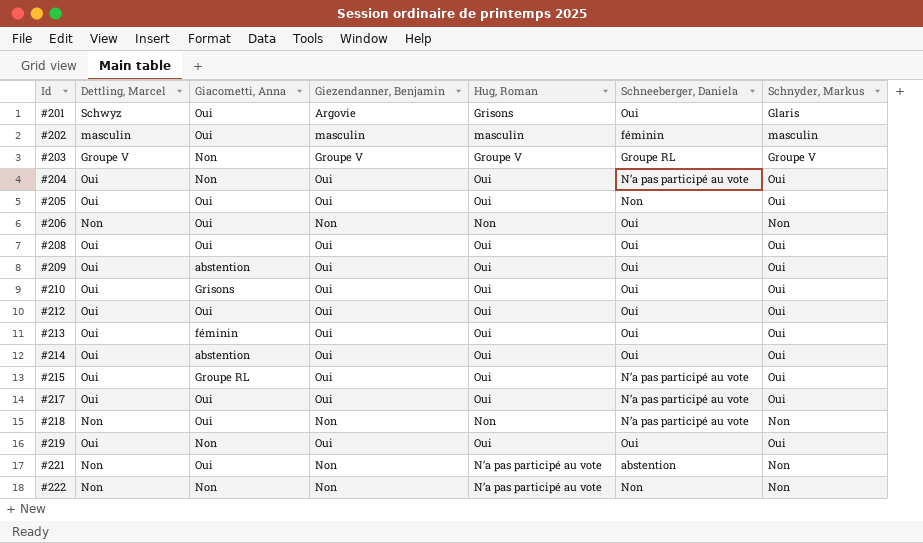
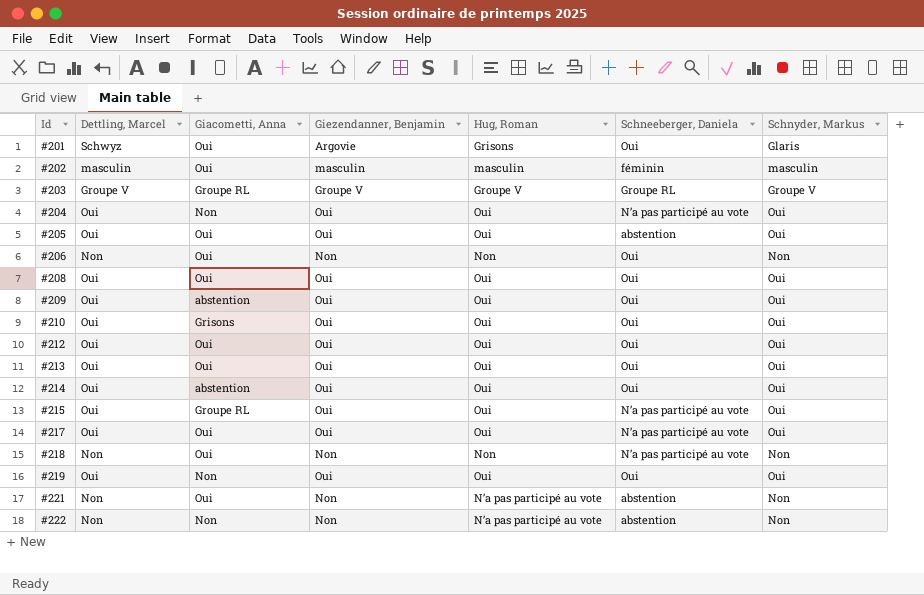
#203 | Giacometti, Anna: Non -> Groupe RL
#205 | Schneeberger, Daniela: Non -> abstention
#213 | Giacometti, Anna: féminin -> Oui
#222 | Schneeberger, Daniela: Non -> abstention

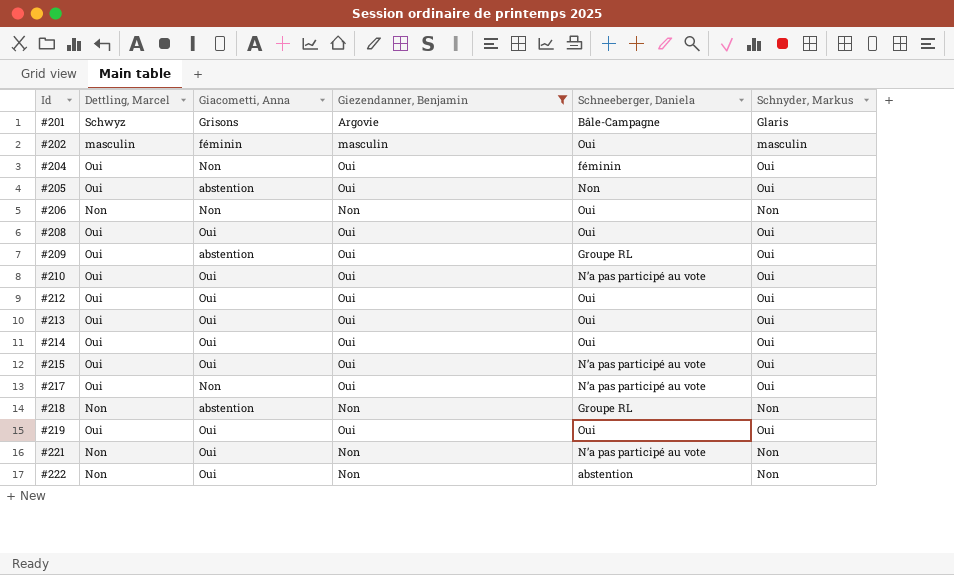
filter: none -> Giezendanner, Benjamin != Groupe V
column Hug, Roman | position: 5 -> none
#201 | Giacometti, Anna: Oui -> Grisons
#201 | Schneeberger, Daniela: Oui -> Bâle-Campagne
#202 | Giacometti, Anna: Oui -> féminin
#202 | Schneeberger, Daniela: féminin -> Oui
#204 | Schneeberger, Daniela: N’a pas participé au vote -> féminin
#205 | Giacometti, Anna: Oui -> abstention
#205 | Schneeberger, Daniela: abstention -> Non
#206 | Giacometti, Anna: Oui -> Non
#209 | Schneeberger, Daniela: Oui -> Groupe RL
#210 | Giacometti, Anna: Grisons -> Oui
#210 | Schneeberger, Daniela: Oui -> N’a pas participé au vote
#214 | Giacometti, Anna: abstention -> Oui
#215 | Giacometti, Anna: Groupe RL -> Oui
#217 | Giacometti, Anna: Oui -> Non
#218 | Giacometti, Anna: Oui -> abstention
#218 | Schneeberger, Daniela: N’a pas participé au vote -> Groupe RL
#219 | Giacometti, Anna: Non -> Oui
#221 | Schneeberger, Daniela: abstention -> N’a pas participé au vote
#222 | Giacometti, Anna: Non -> Oui

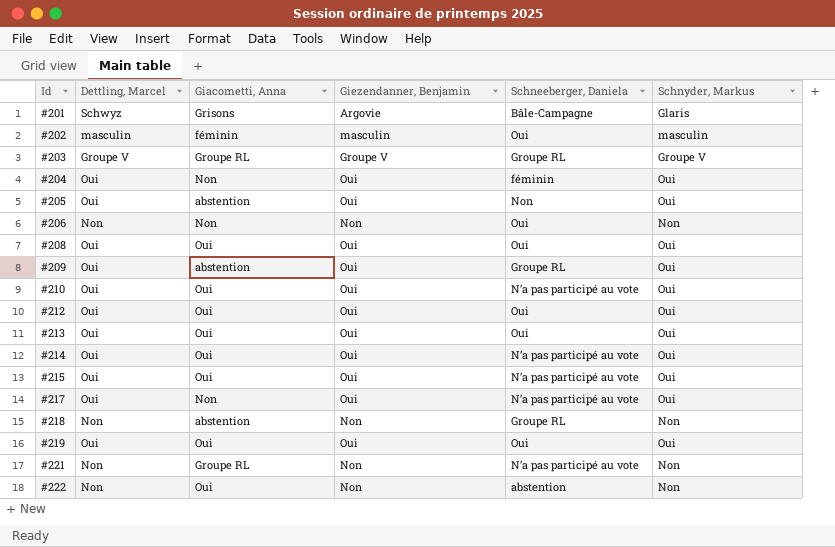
filter: Giezendanner, Benjamin != Groupe V -> none
#214 | Schneeberger, Daniela: Oui -> N’a pas participé au vote
#221 | Giacometti, Anna: Oui -> Groupe RL

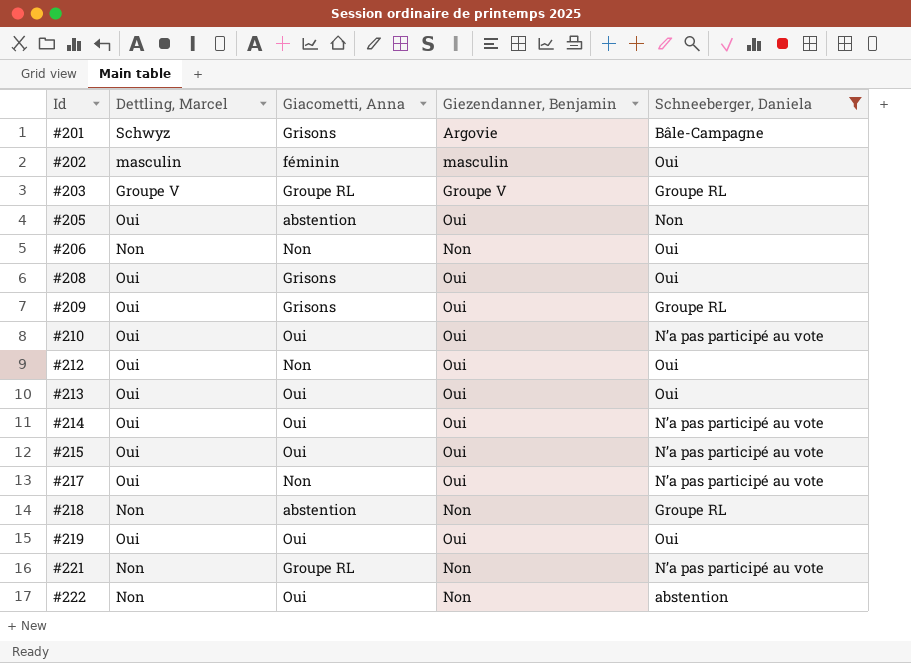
filter: none -> Schneeberger, Daniela != féminin
column Schnyder, Markus | position: 6 -> none
#208 | Giacometti, Anna: Oui -> Grisons
#209 | Giacometti, Anna: abstention -> Grisons
#212 | Giacometti, Anna: Oui -> Non

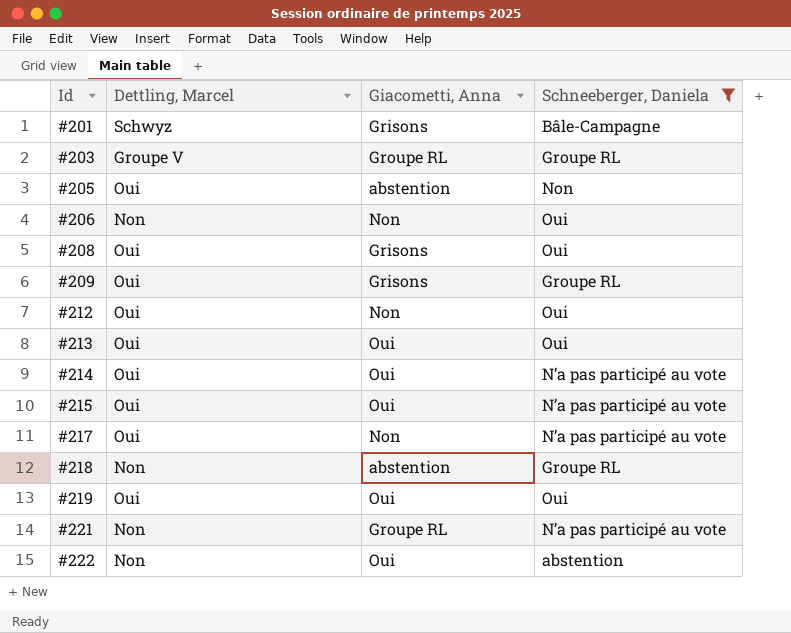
column Giezendanner, Benjamin | position: 4 -> none
row #202: masculin | féminin | masculin | Oui -> none
row #210: Oui | Oui | Oui | N’a pas participé au vote -> none

